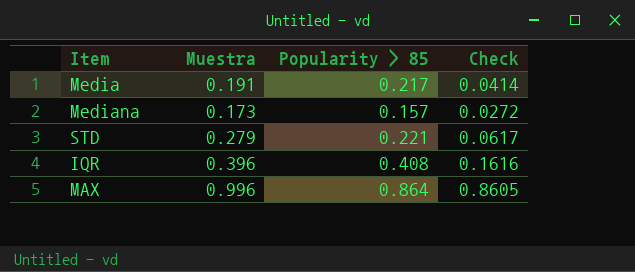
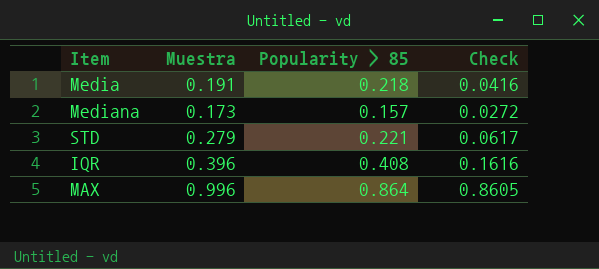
Media | Popularity > 85: 0.217 -> 0.218
Media | Check: 0.0414 -> 0.0416

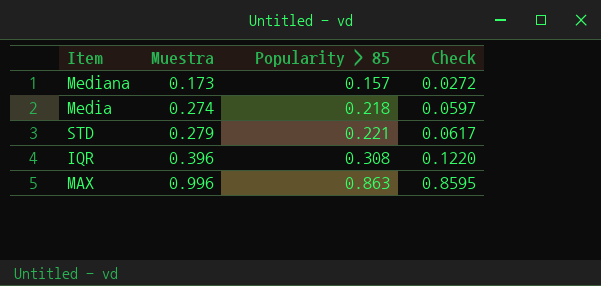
row order: none -> Muestra ascending
Media | Muestra: 0.191 -> 0.274
Media | Check: 0.0416 -> 0.0597
IQR | Popularity > 85: 0.408 -> 0.308
IQR | Check: 0.1616 -> 0.1220
MAX | Popularity > 85: 0.864 -> 0.863
MAX | Check: 0.8605 -> 0.8595

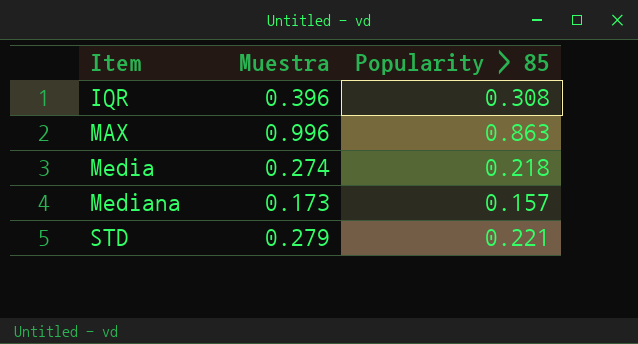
row order: Muestra ascending -> Item ascending
column Check | formula: [Muestra] * [Popularity > 85] -> none

